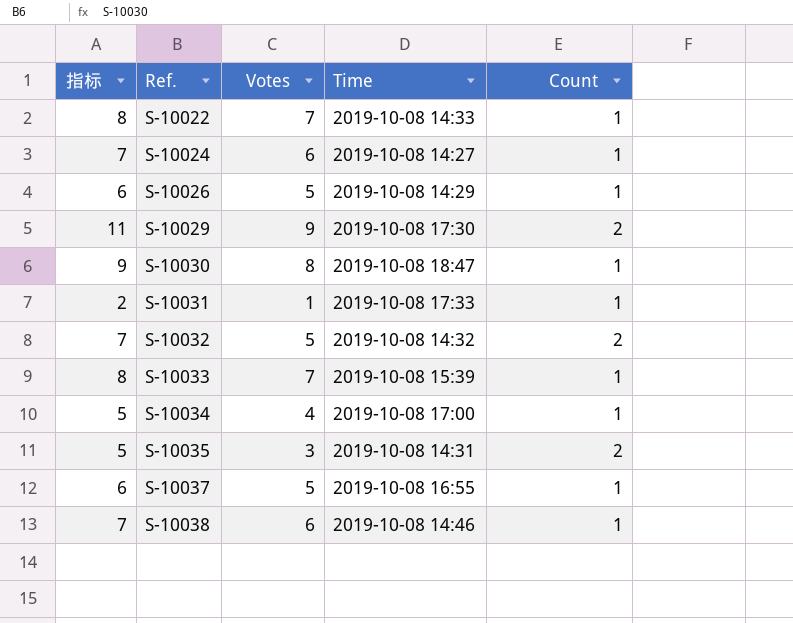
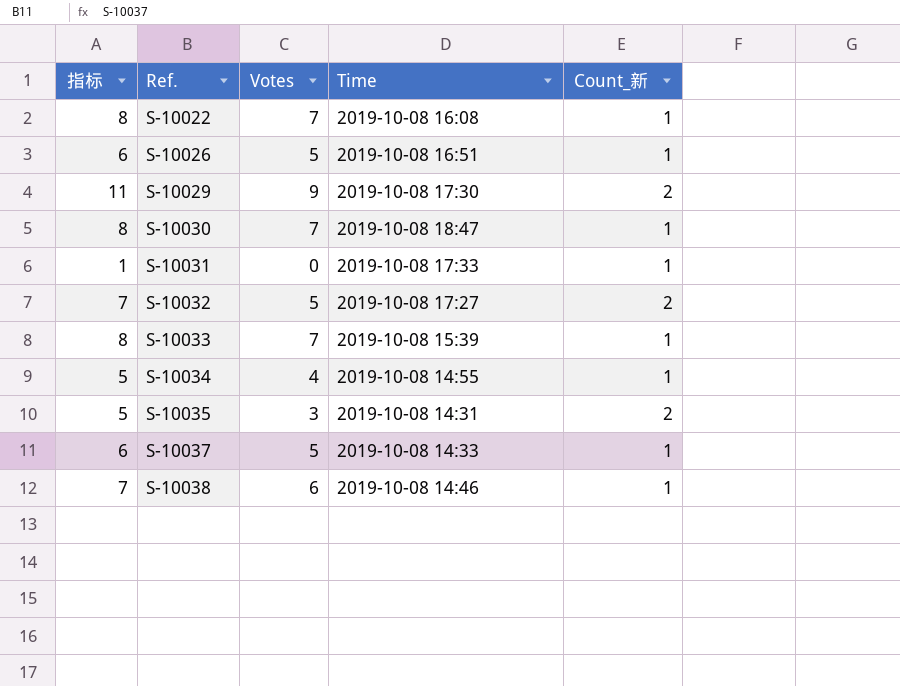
column name: Count -> Count_新
row S-10024: 7 | 6 | 2019-10-08 14:27 | 1 -> none
S-10022 | Time: 2019-10-08 14:33 -> 2019-10-08 16:08
S-10026 | Time: 2019-10-08 14:29 -> 2019-10-08 16:51
S-10030 | 指标: 9 -> 8
S-10030 | Votes: 8 -> 7
S-10031 | 指标: 2 -> 1
S-10031 | Votes: 1 -> 0
S-10032 | Time: 2019-10-08 14:32 -> 2019-10-08 17:27
S-10034 | Time: 2019-10-08 17:00 -> 2019-10-08 14:55
S-10037 | Time: 2019-10-08 16:55 -> 2019-10-08 14:33

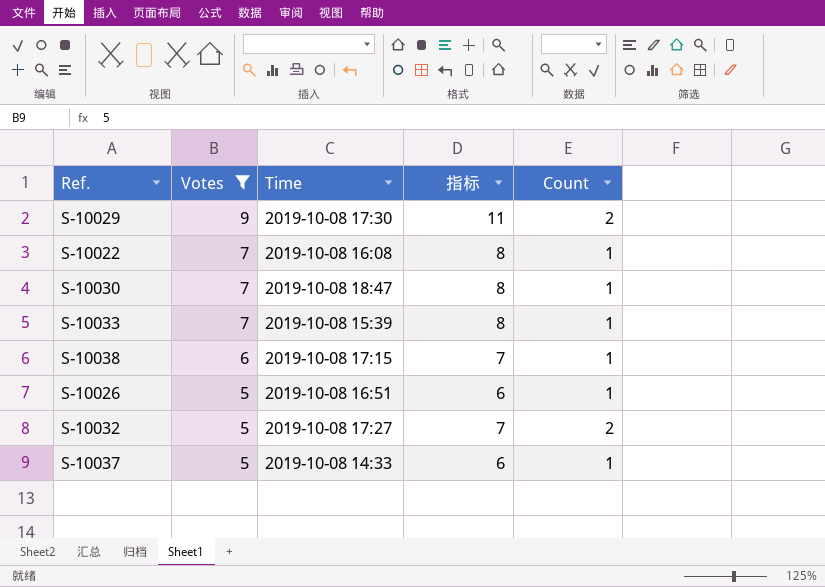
filter: none -> Votes >= 5
row order: Ref. ascending -> Votes descending
column 指标 | position: 1 -> 4
column name: Count_新 -> Count
S-10038 | Time: 2019-10-08 14:46 -> 2019-10-08 17:15

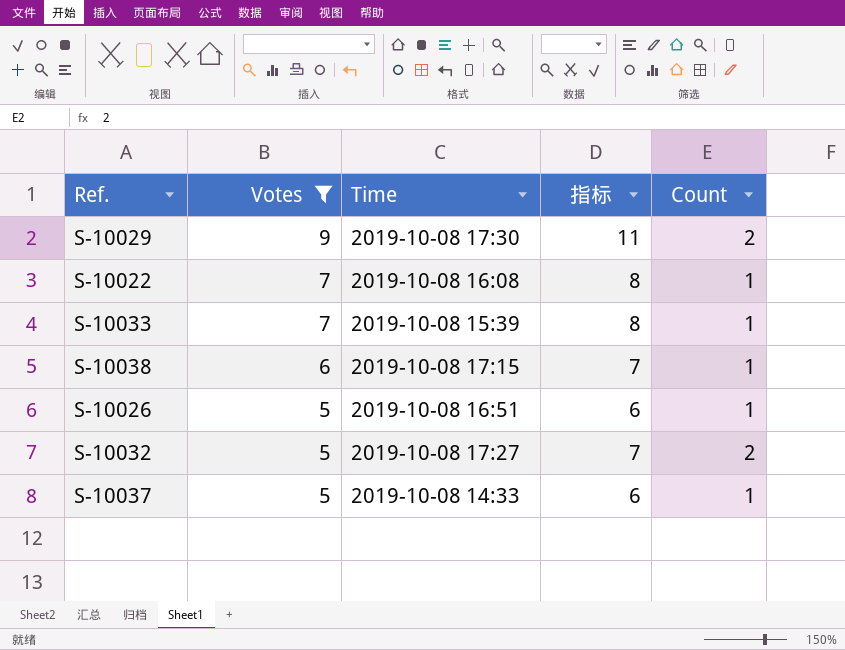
row S-10030: 7 | 2019-10-08 18:47 | 8 | 1 -> none

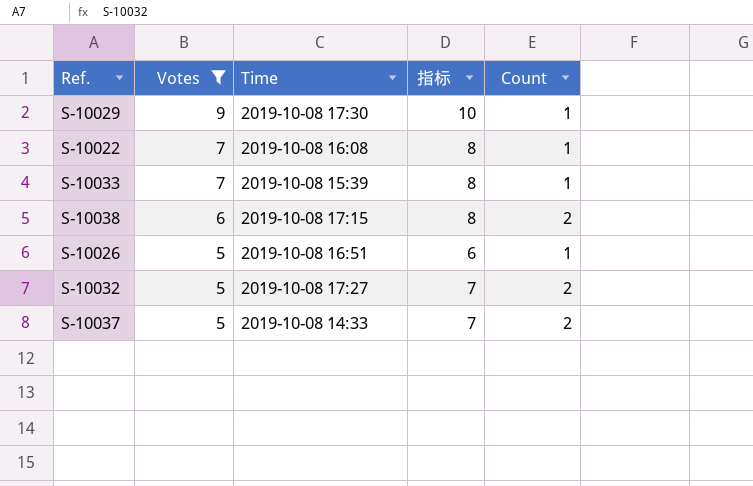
S-10029 | 指标: 11 -> 10
S-10029 | Count: 2 -> 1
S-10038 | 指标: 7 -> 8
S-10038 | Count: 1 -> 2
S-10037 | 指标: 6 -> 7
S-10037 | Count: 1 -> 2

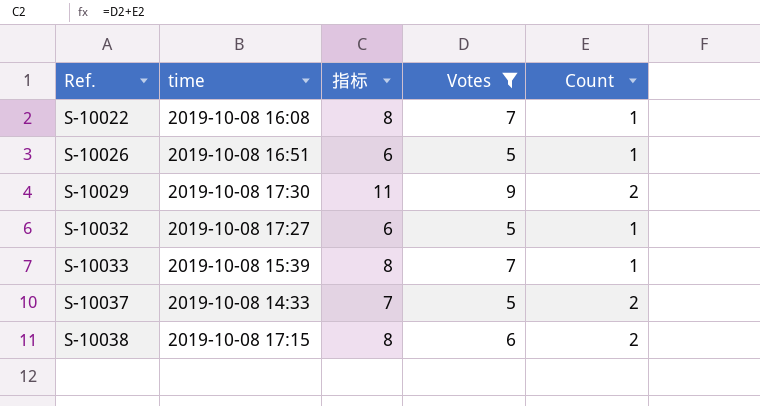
row order: Votes descending -> Ref. ascending
column name: Time -> time
column Votes | position: 2 -> 4
S-10029 | 指标: 10 -> 11
S-10029 | Count: 1 -> 2
S-10032 | 指标: 7 -> 6
S-10032 | Count: 2 -> 1

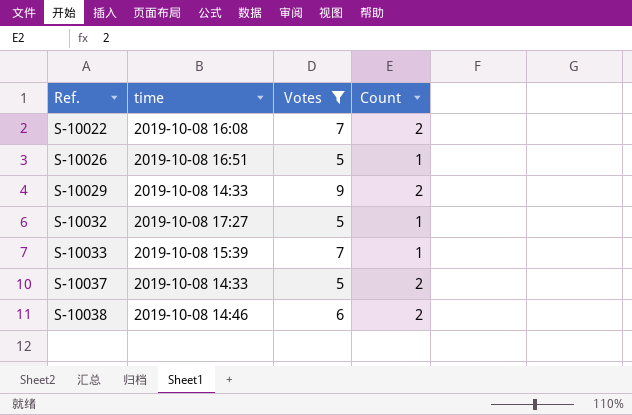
column 指标 | formula: [Votes] + [Count] -> none
S-10022 | Count: 1 -> 2
S-10029 | time: 2019-10-08 17:30 -> 2019-10-08 14:33
S-10038 | time: 2019-10-08 17:15 -> 2019-10-08 14:46

